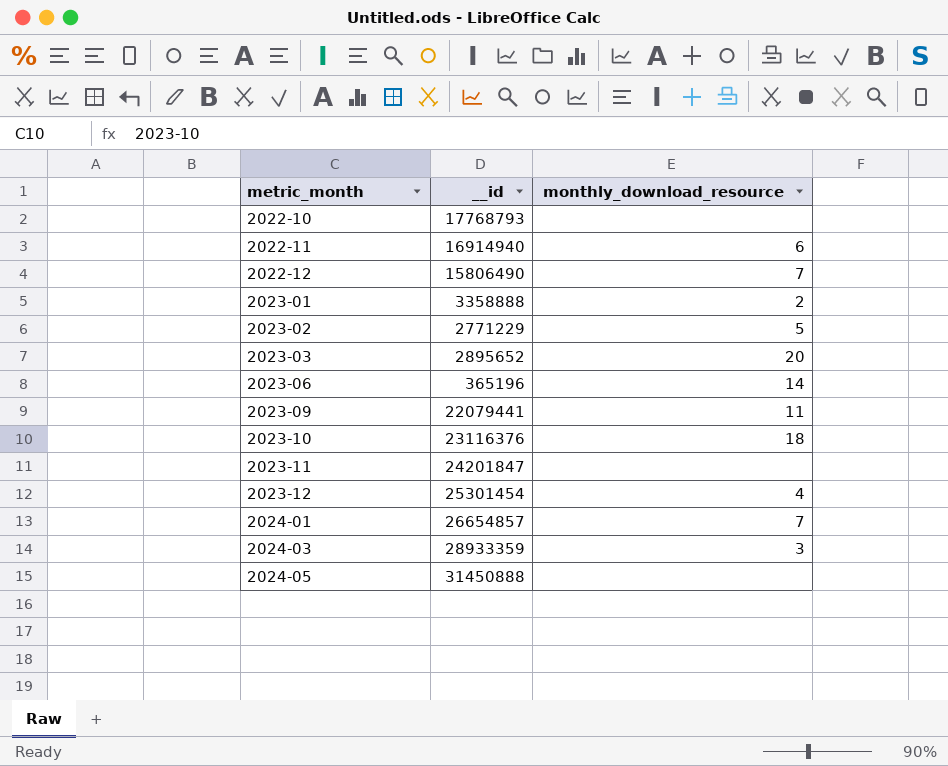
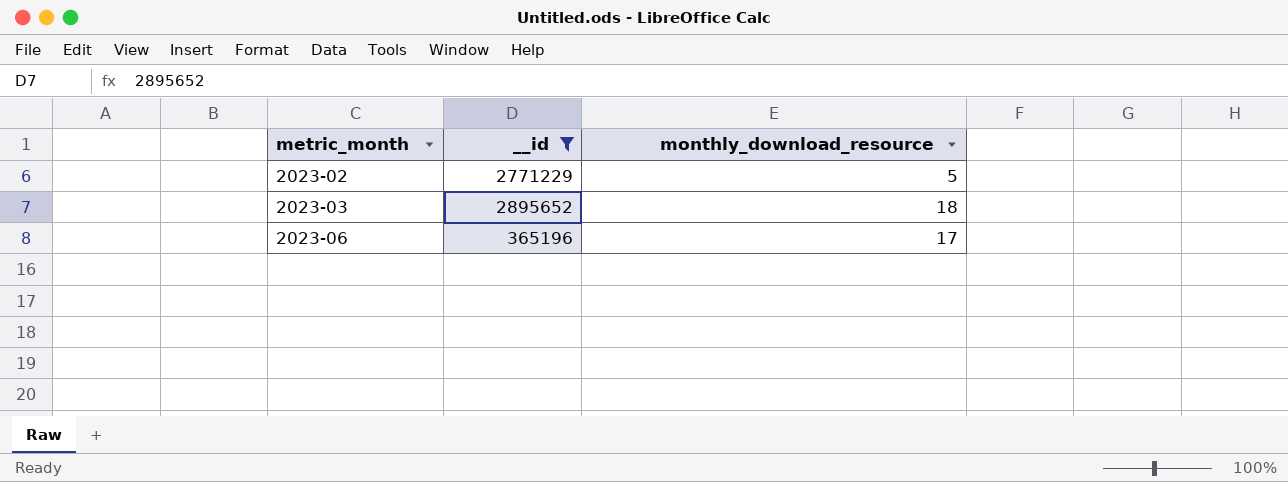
filter: none -> __id <= 2895652
2023-03 | monthly_download_resource: 20 -> 18
2023-06 | monthly_download_resource: 14 -> 17

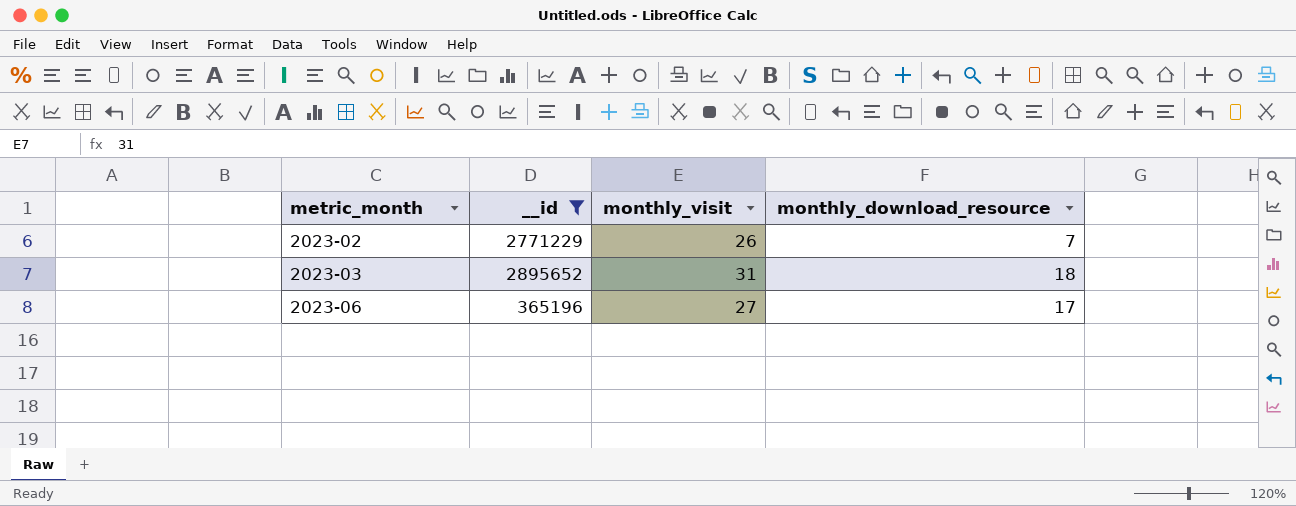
column monthly_visit | position: none -> 3
2023-02 | monthly_download_resource: 5 -> 7

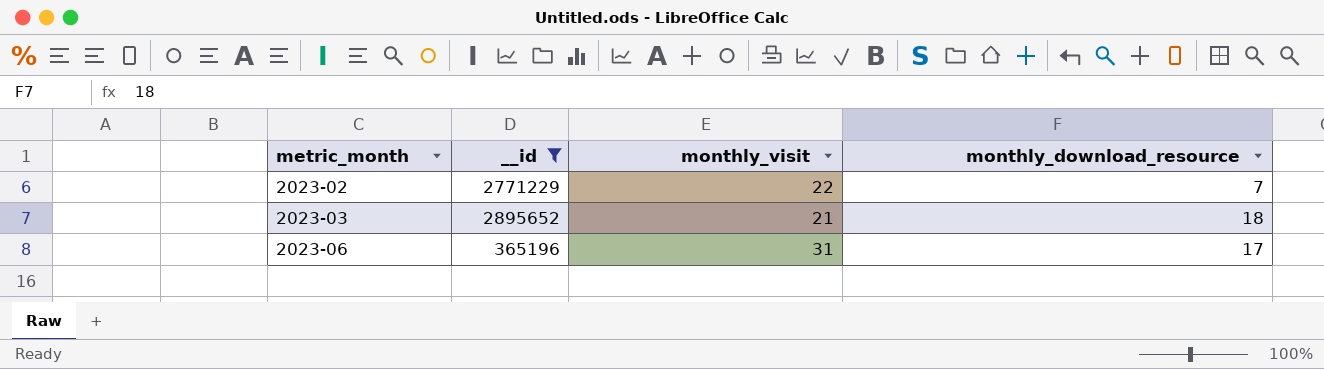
2023-02 | monthly_visit: 26 -> 22
2023-03 | monthly_visit: 31 -> 21
2023-06 | monthly_visit: 27 -> 31

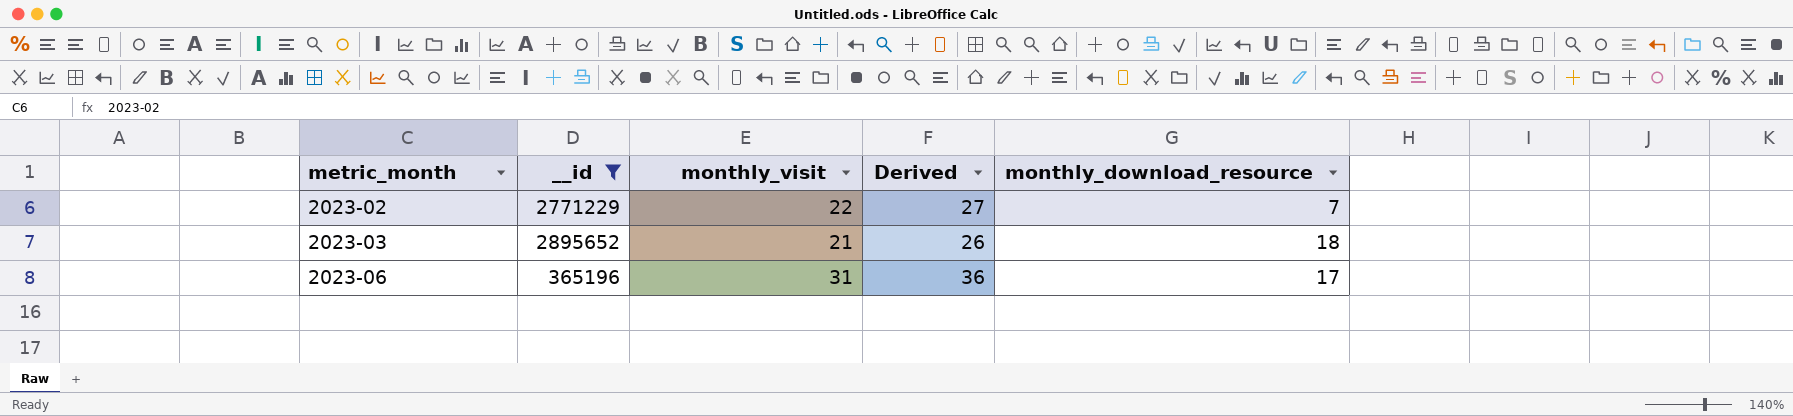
column Derived | formula: none -> [monthly_visit] + 5

